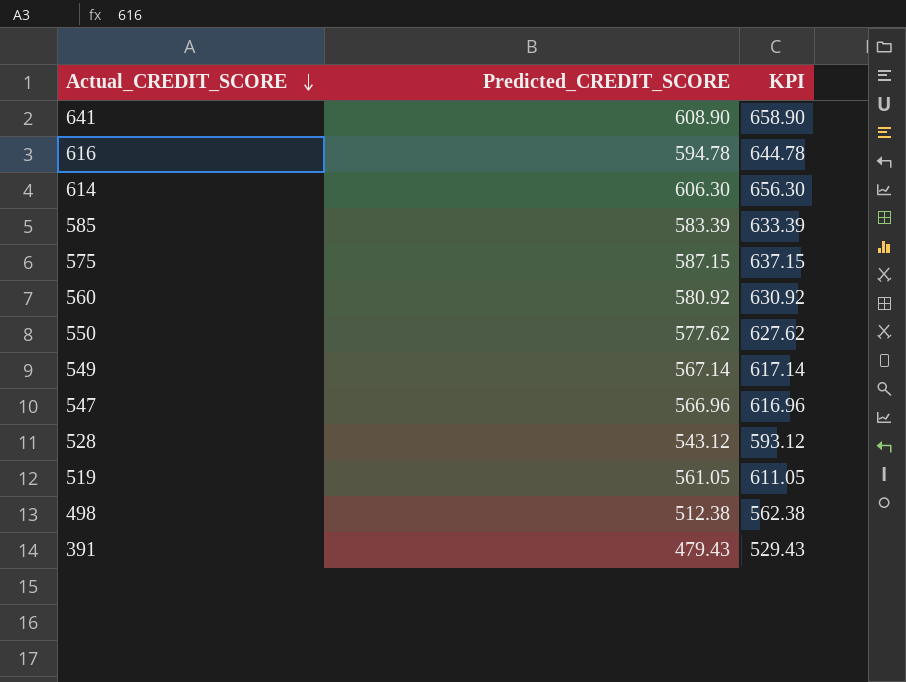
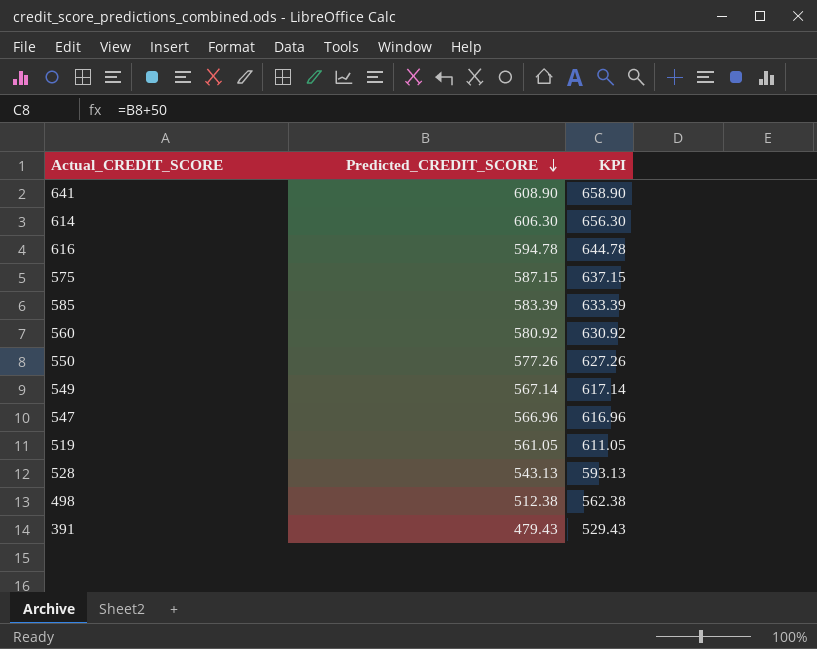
row order: Actual_CREDIT_SCORE descending -> Predicted_CREDIT_SCORE descending
550 | Predicted_CREDIT_SCORE: 577.62 -> 577.26
550 | KPI: 627.62 -> 627.26
528 | Predicted_CREDIT_SCORE: 543.12 -> 543.13
528 | KPI: 593.12 -> 593.13

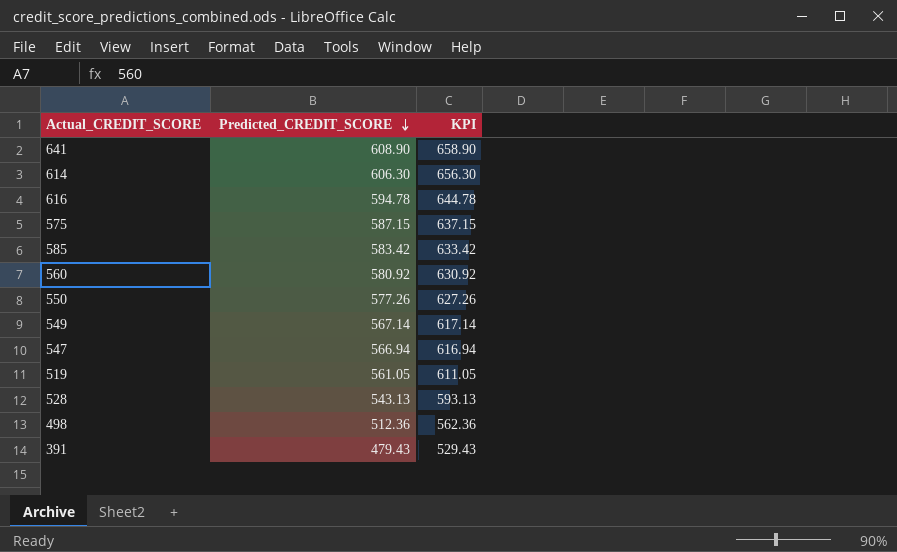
585 | Predicted_CREDIT_SCORE: 583.39 -> 583.42
585 | KPI: 633.39 -> 633.42
547 | Predicted_CREDIT_SCORE: 566.96 -> 566.94
547 | KPI: 616.96 -> 616.94
498 | Predicted_CREDIT_SCORE: 512.38 -> 512.36
498 | KPI: 562.38 -> 562.36

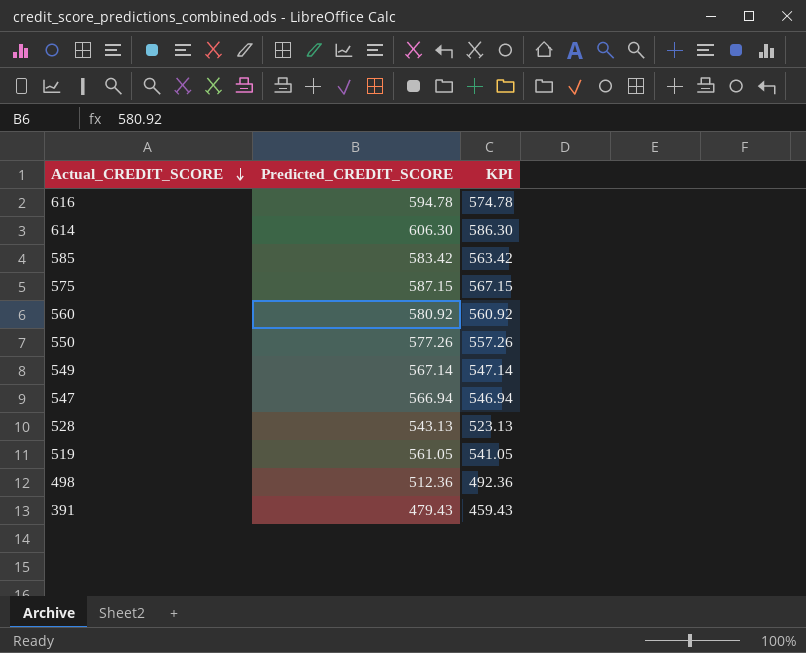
row order: Predicted_CREDIT_SCORE descending -> Actual_CREDIT_SCORE descending
column KPI | formula: [Predicted_CREDIT_SCORE] + 50 -> [Predicted_CREDIT_SCORE] - 20
row 641: 608.90 | 658.90 -> none

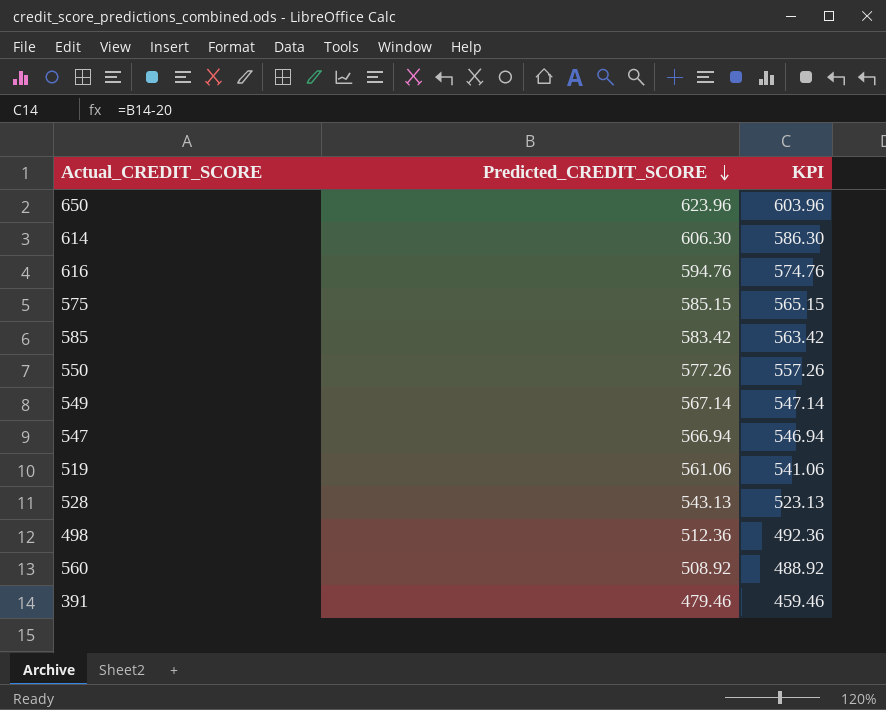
row order: Actual_CREDIT_SCORE descending -> Predicted_CREDIT_SCORE descending
row 650: none -> 623.96 | 603.96
616 | Predicted_CREDIT_SCORE: 594.78 -> 594.76
616 | KPI: 574.78 -> 574.76
575 | Predicted_CREDIT_SCORE: 587.15 -> 585.15
575 | KPI: 567.15 -> 565.15
519 | Predicted_CREDIT_SCORE: 561.05 -> 561.06
519 | KPI: 541.05 -> 541.06
560 | Predicted_CREDIT_SCORE: 580.92 -> 508.92
560 | KPI: 560.92 -> 488.92
391 | Predicted_CREDIT_SCORE: 479.43 -> 479.46
391 | KPI: 459.43 -> 459.46

